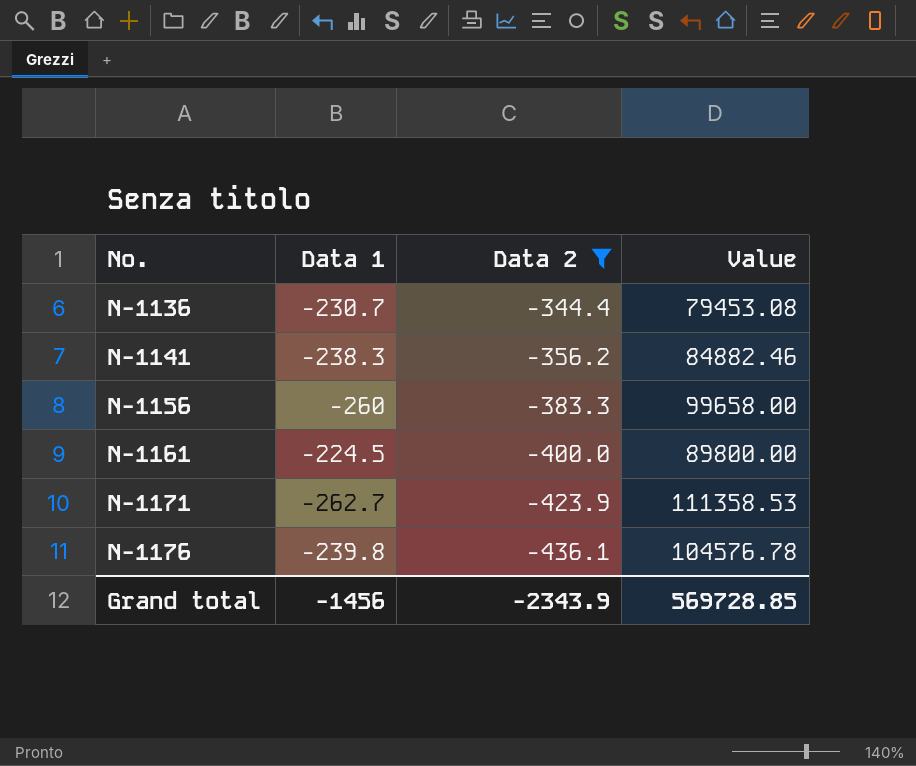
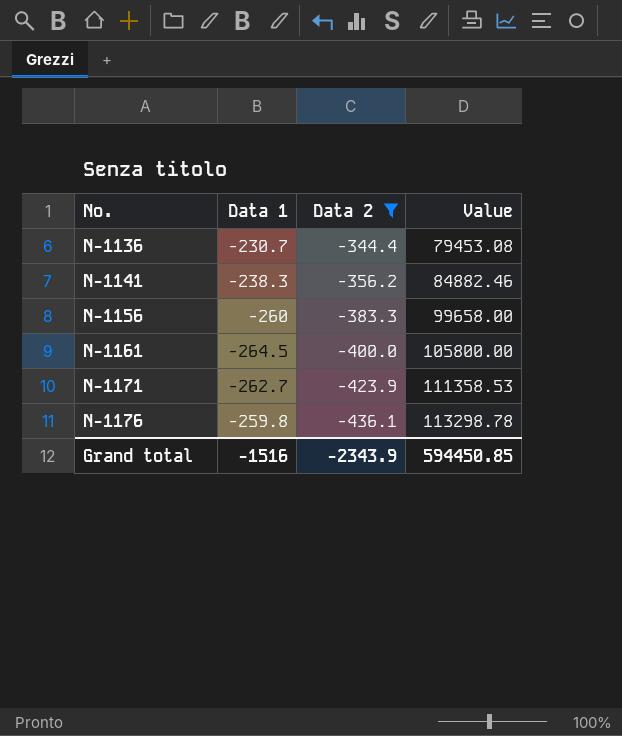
N-1161 | Data 1: -224.5 -> -264.5
N-1161 | Value: 89800.00 -> 105800.00
N-1176 | Data 1: -239.8 -> -259.8
N-1176 | Value: 104576.78 -> 113298.78
Grand total | Data 1: -1456 -> -1516
Grand total | Value: 569728.85 -> 594450.85

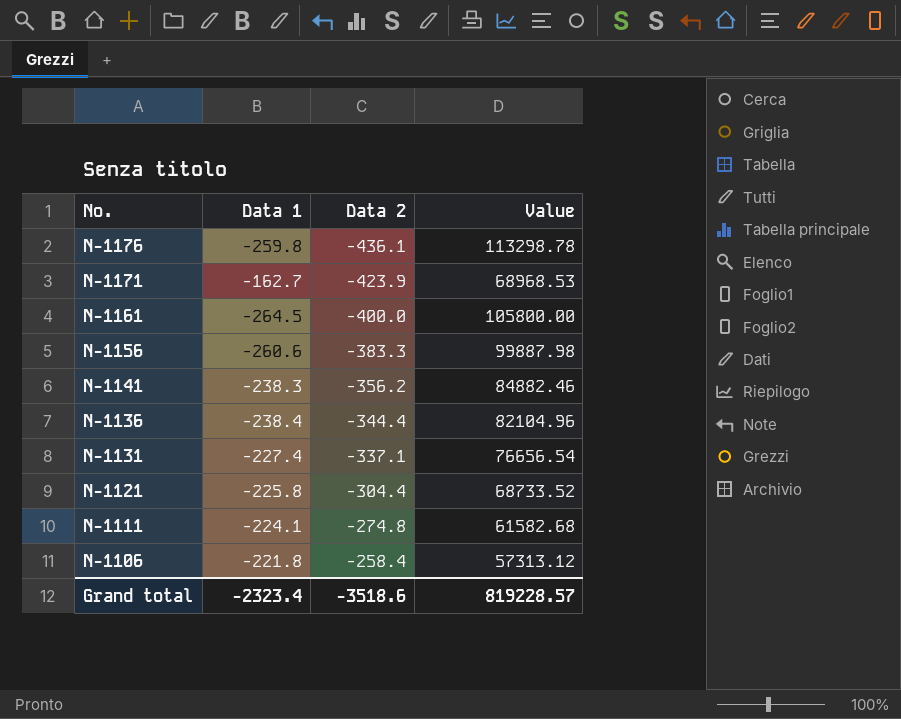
filter: Data 2 <= -344.4 -> none
row order: No. ascending -> No. descending
N-1171 | Data 1: -262.7 -> -162.7
N-1171 | Value: 111358.53 -> 68968.53
N-1156 | Data 1: -260 -> -260.6
N-1156 | Value: 99658.00 -> 99887.98
N-1136 | Data 1: -230.7 -> -238.4
N-1136 | Value: 79453.08 -> 82104.96
Grand total | Data 1: -1516 -> -2323.4
Grand total | Data 2: -2343.9 -> -3518.6
Grand total | Value: 594450.85 -> 819228.57

